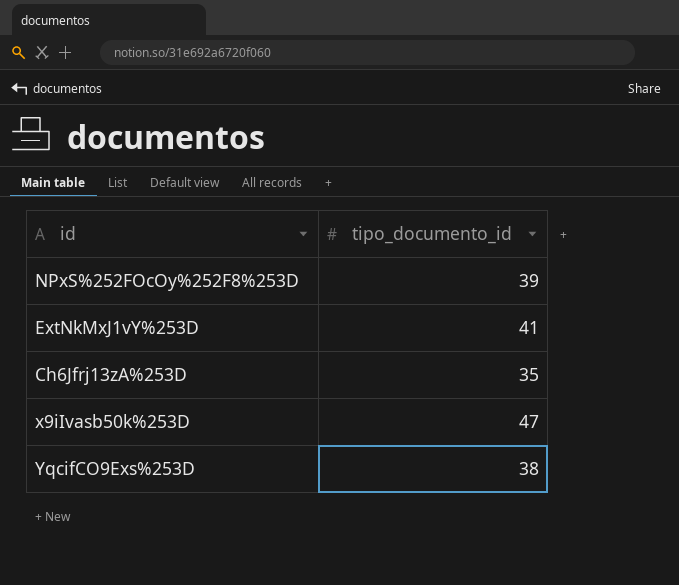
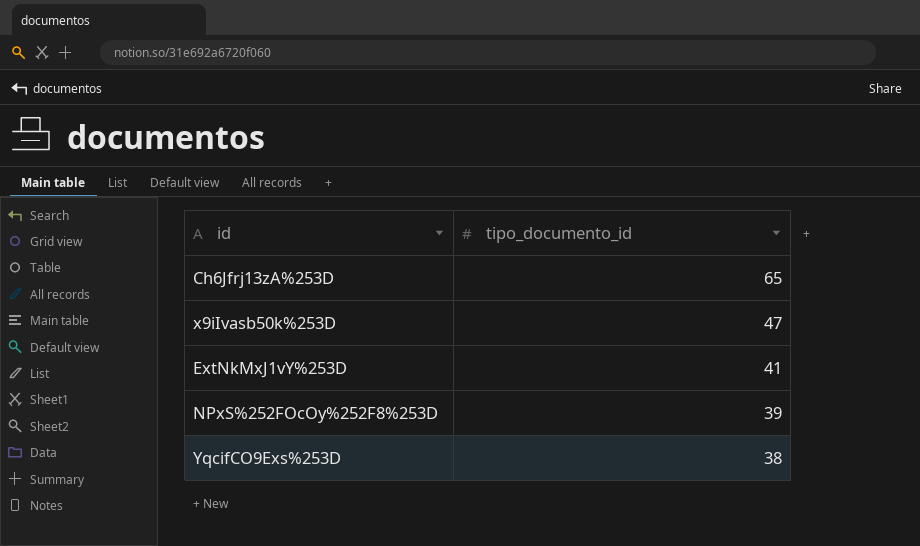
row order: none -> tipo_documento_id descending
Ch6Jfrj13zA%253D | tipo_documento_id: 35 -> 65

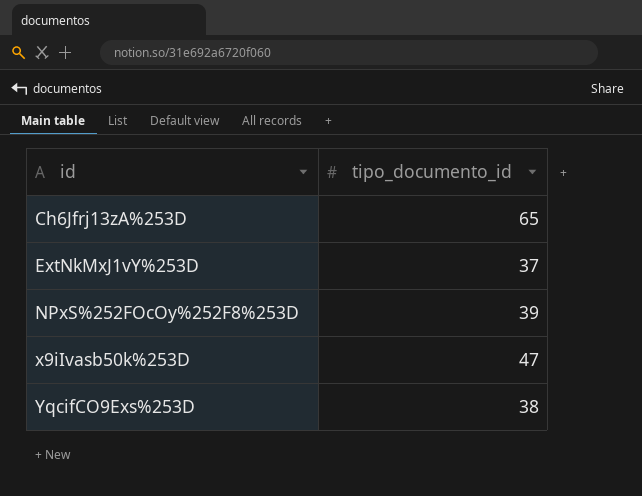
row order: tipo_documento_id descending -> id ascending
ExtNkMxJ1vY%253D | tipo_documento_id: 41 -> 37

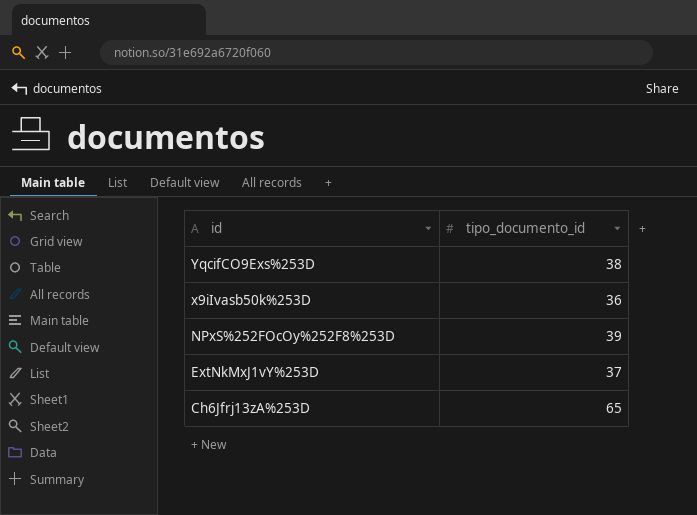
row order: id ascending -> id descending
x9iIvasb50k%253D | tipo_documento_id: 47 -> 36

